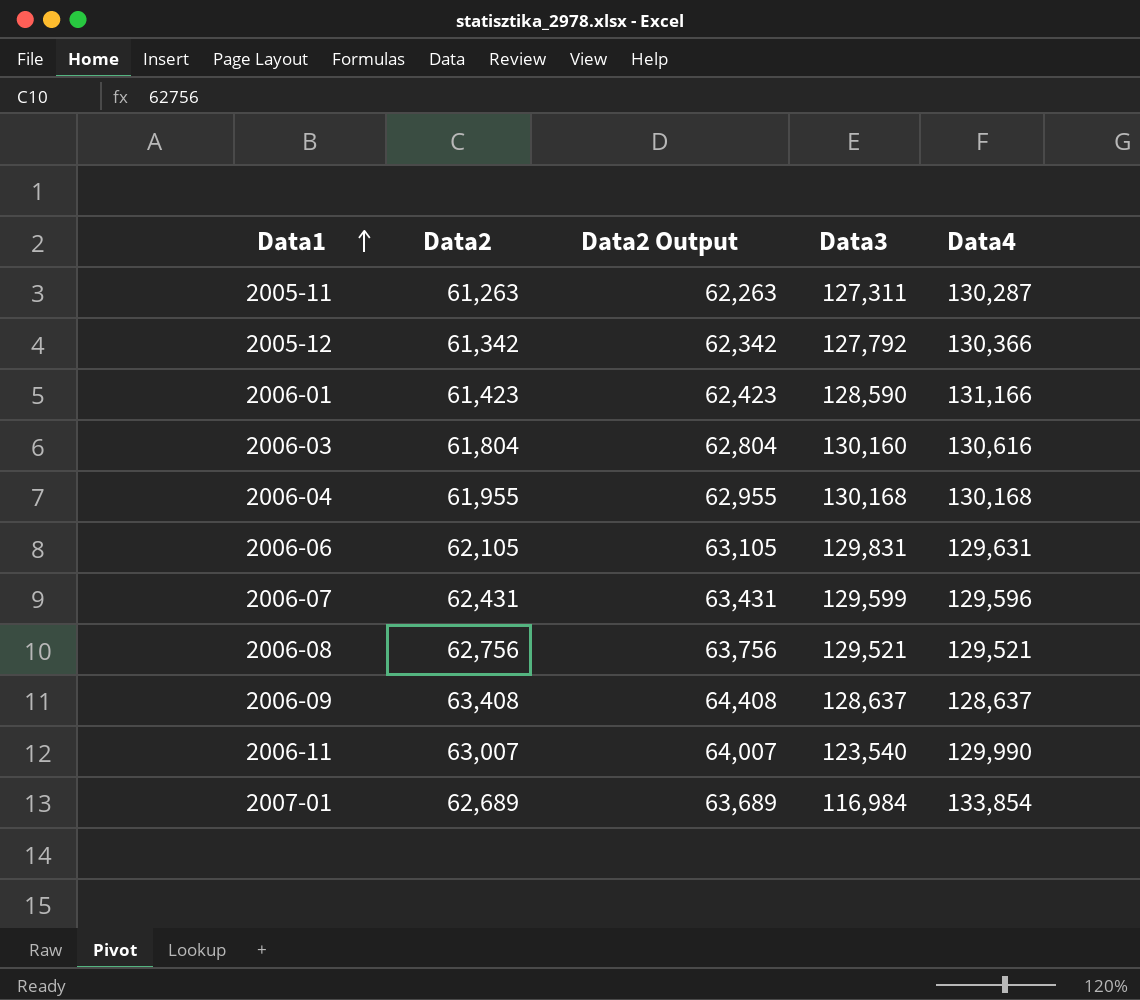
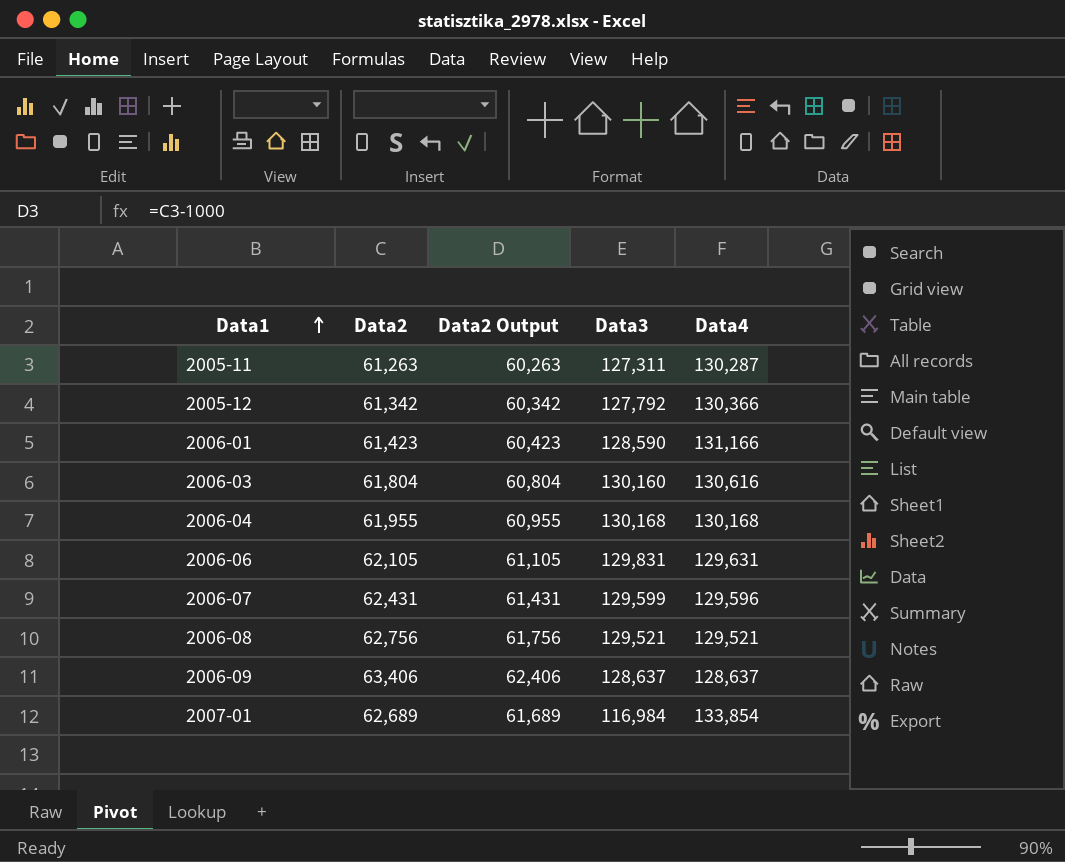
column Data2 Output | formula: [Data2] + 1000 -> [Data2] - 1000
row 2006-11: 63,007 | 64,007 | 123,540 | 129,990 -> none
2006-09 | Data2: 63,408 -> 63,406

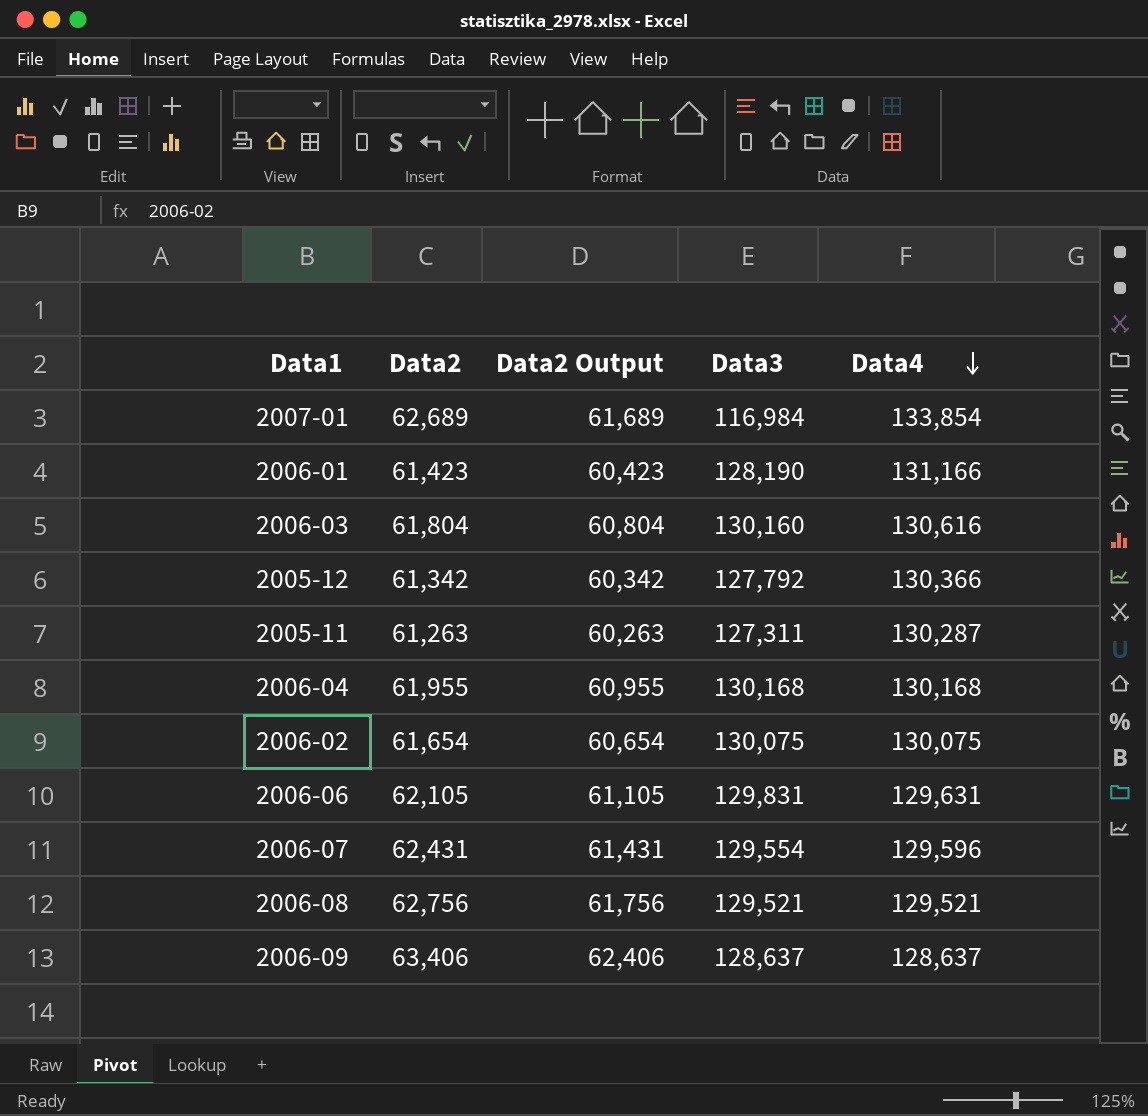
row order: Data1 ascending -> Data4 descending
2006-01 | Data3: 128,590 -> 128,190
row 2006-02: none -> 61,654 | 60,654 | 130,075 | 130,075
2006-07 | Data3: 129,599 -> 129,554

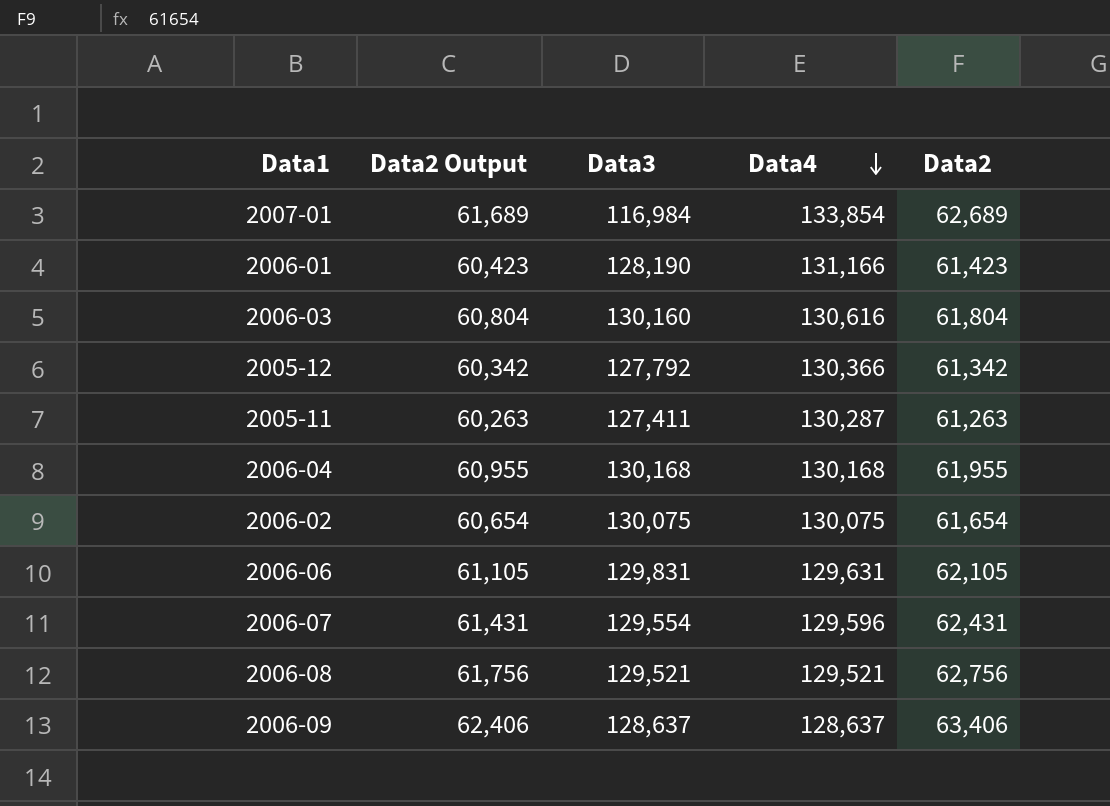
column Data2 | position: 2 -> 5
2005-11 | Data3: 127,311 -> 127,411

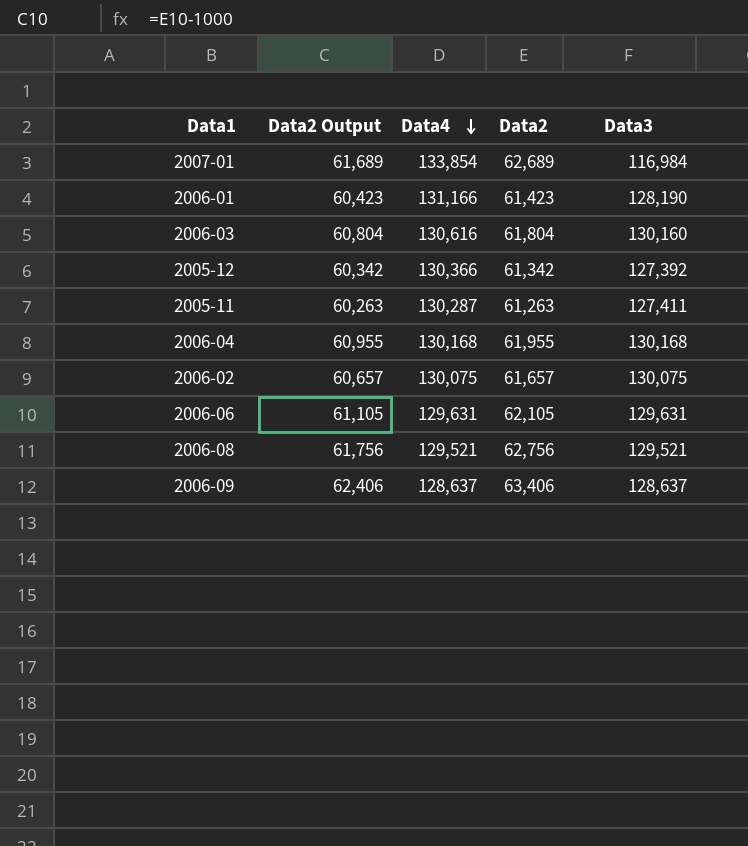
column Data3 | position: 3 -> 5
row 2006-07: 61,431 | 129,554 | 129,596 | 62,431 -> none
2005-12 | Data3: 127,792 -> 127,392
2006-02 | Data2 Output: 60,654 -> 60,657
2006-02 | Data2: 61,654 -> 61,657
2006-06 | Data3: 129,831 -> 129,631

